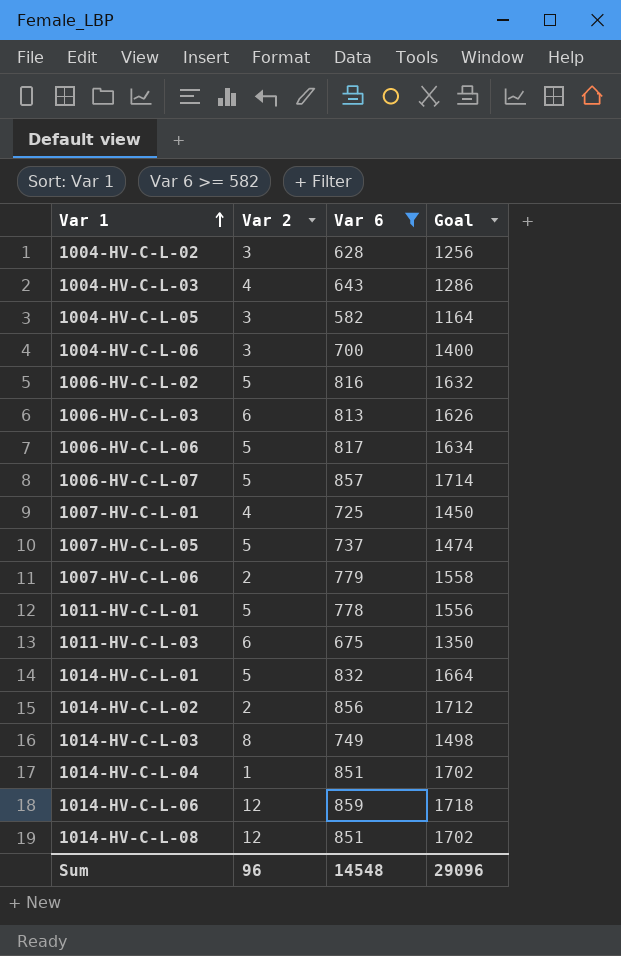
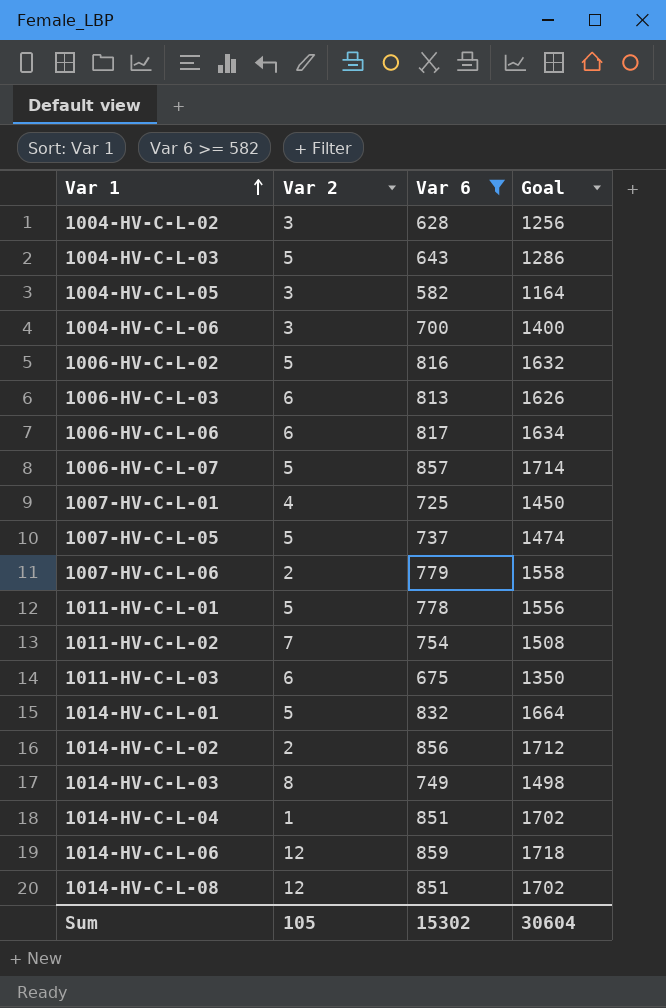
1004-HV-C-L-03 | Var 2: 4 -> 5
1006-HV-C-L-06 | Var 2: 5 -> 6
row 1011-HV-C-L-02: none -> 7 | 754 | 1508
Sum | Var 2: 96 -> 105
Sum | Var 6: 14548 -> 15302
Sum | Goal: 29096 -> 30604

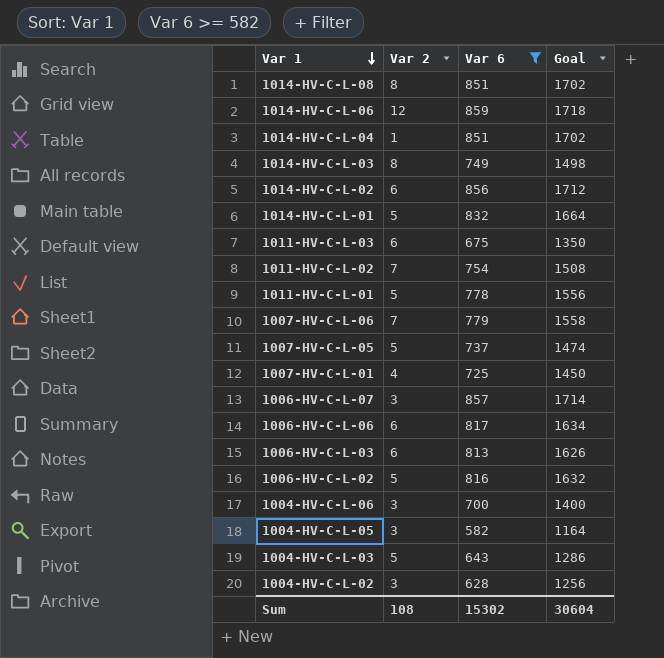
row order: Var 1 ascending -> Var 1 descending
1014-HV-C-L-08 | Var 2: 12 -> 8
1014-HV-C-L-02 | Var 2: 2 -> 6
1007-HV-C-L-06 | Var 2: 2 -> 7
1006-HV-C-L-07 | Var 2: 5 -> 3
Sum | Var 2: 105 -> 108

